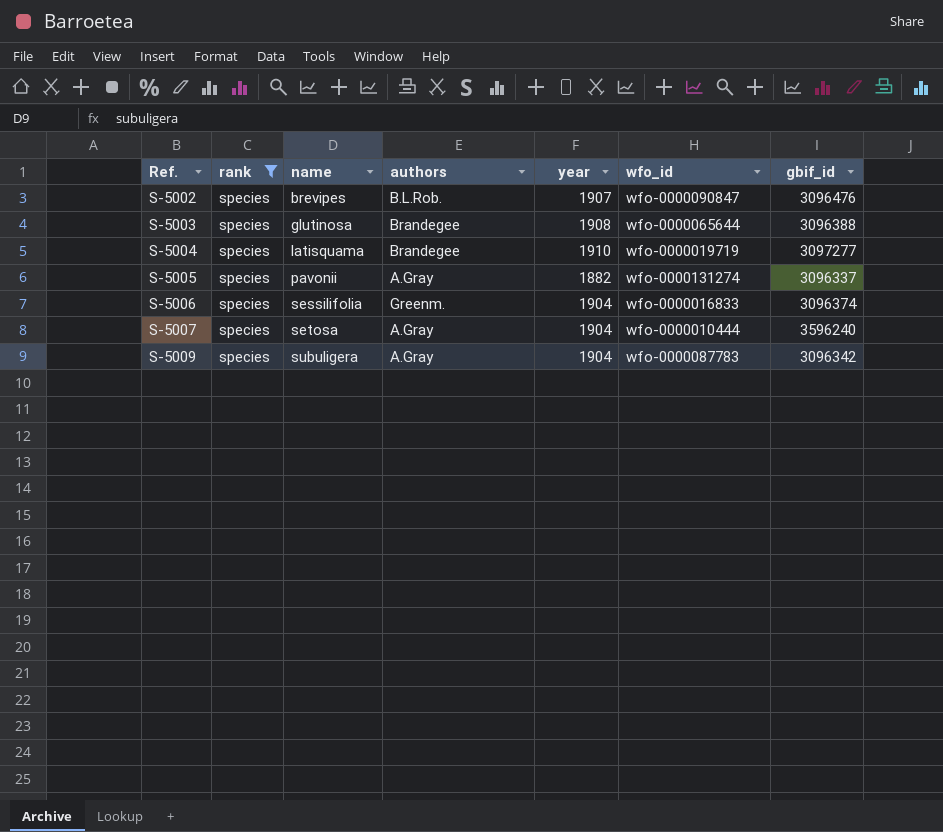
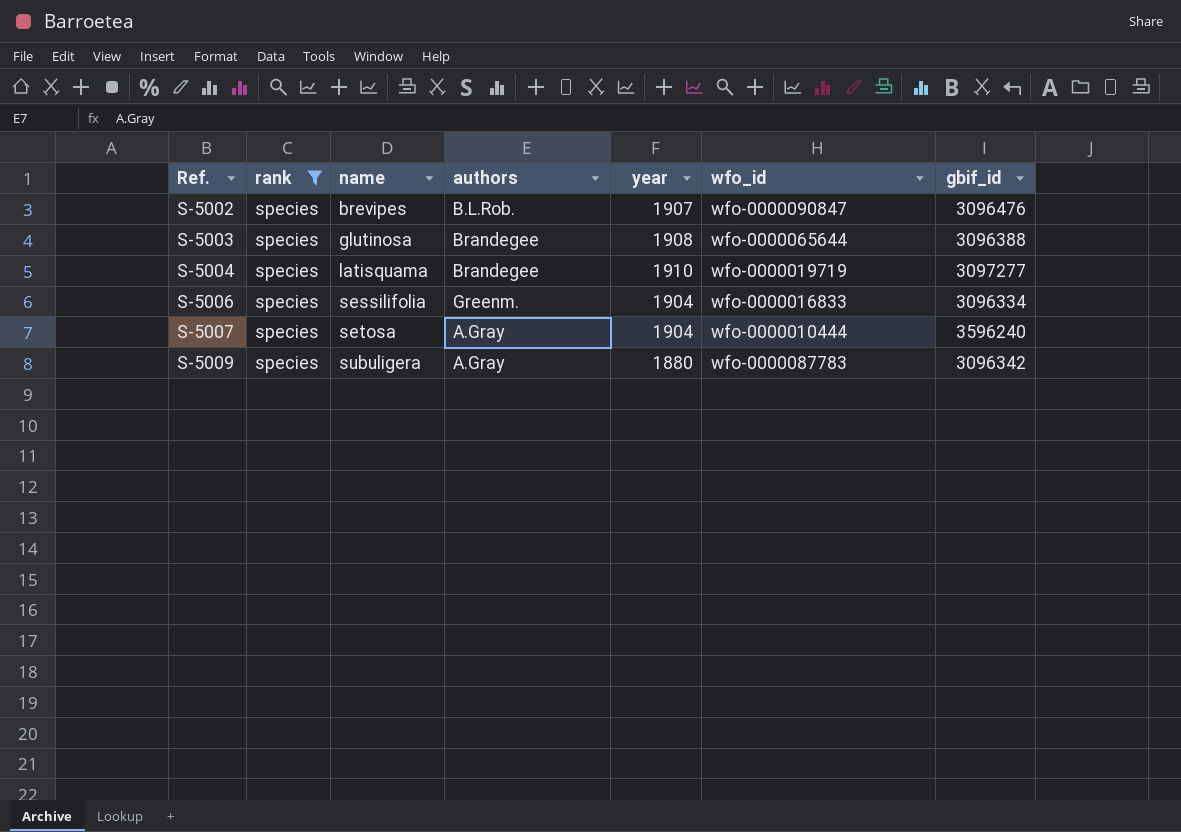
row S-5005: species | pavonii | A.Gray | 1882 | wfo-0000131274 | 3096337 -> none
S-5006 | gbif_id: 3096374 -> 3096334
S-5009 | year: 1904 -> 1880

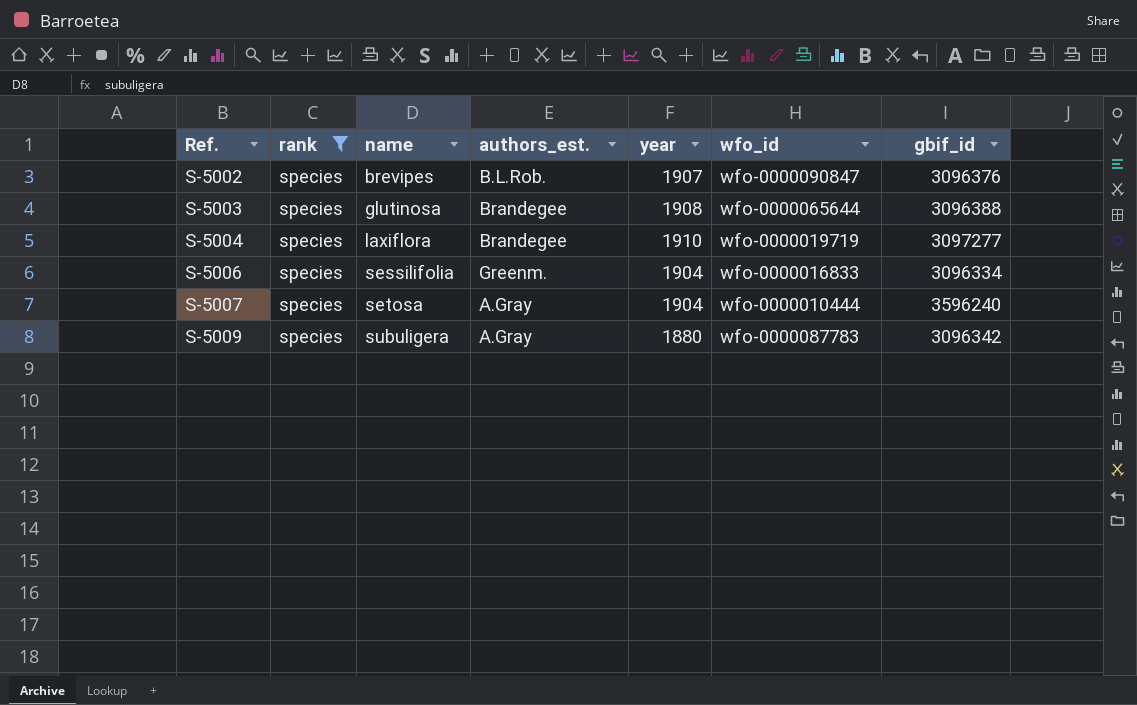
column name: authors -> authors_est.
S-5002 | gbif_id: 3096476 -> 3096376
S-5004 | name: latisquama -> laxiflora

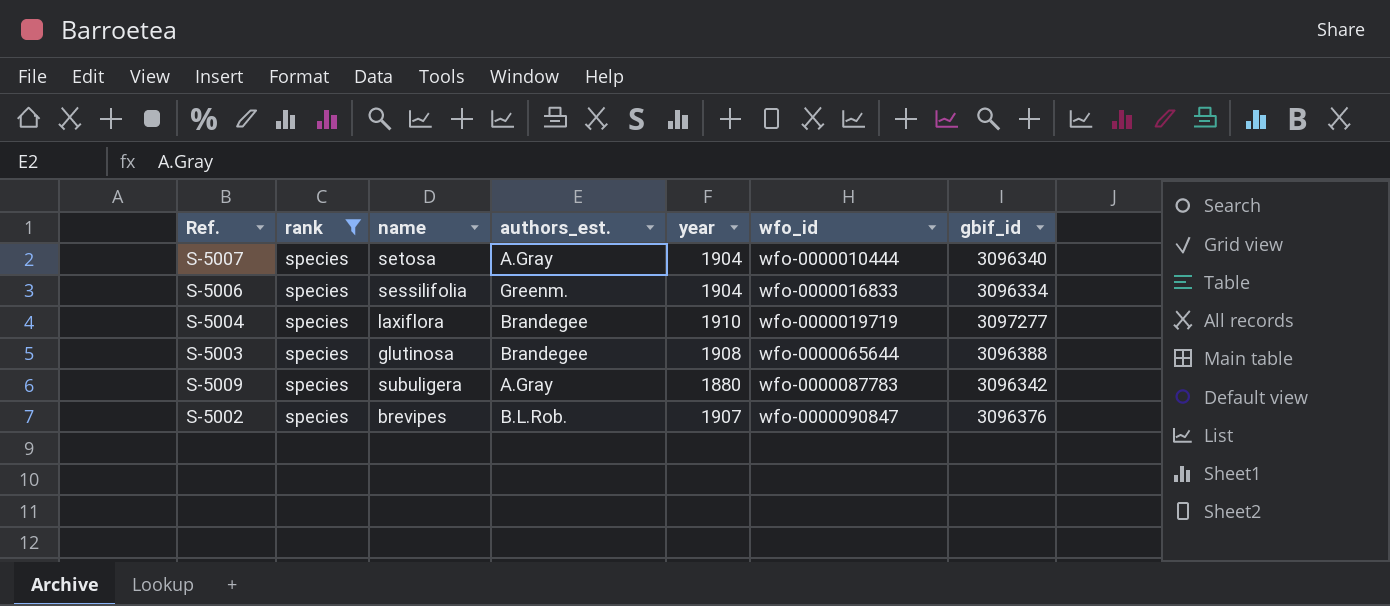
row order: Ref. ascending -> wfo_id ascending
S-5007 | gbif_id: 3596240 -> 3096340

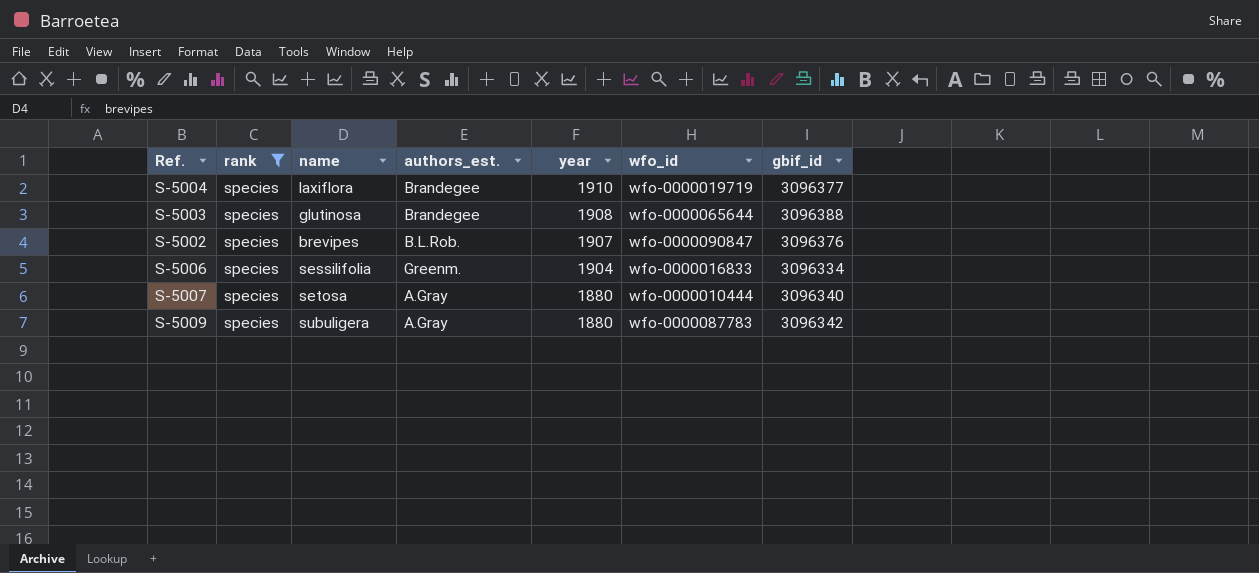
row order: wfo_id ascending -> year descending
S-5004 | gbif_id: 3097277 -> 3096377
S-5007 | year: 1904 -> 1880

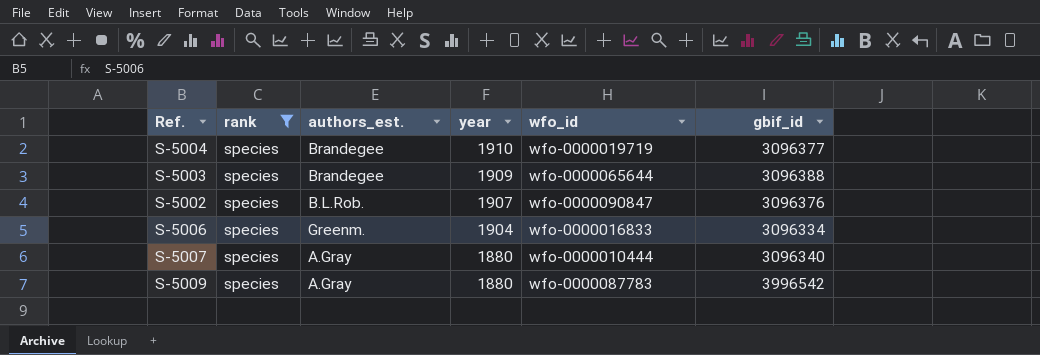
column name | position: 3 -> none
S-5003 | year: 1908 -> 1909
S-5009 | gbif_id: 3096342 -> 3996542

